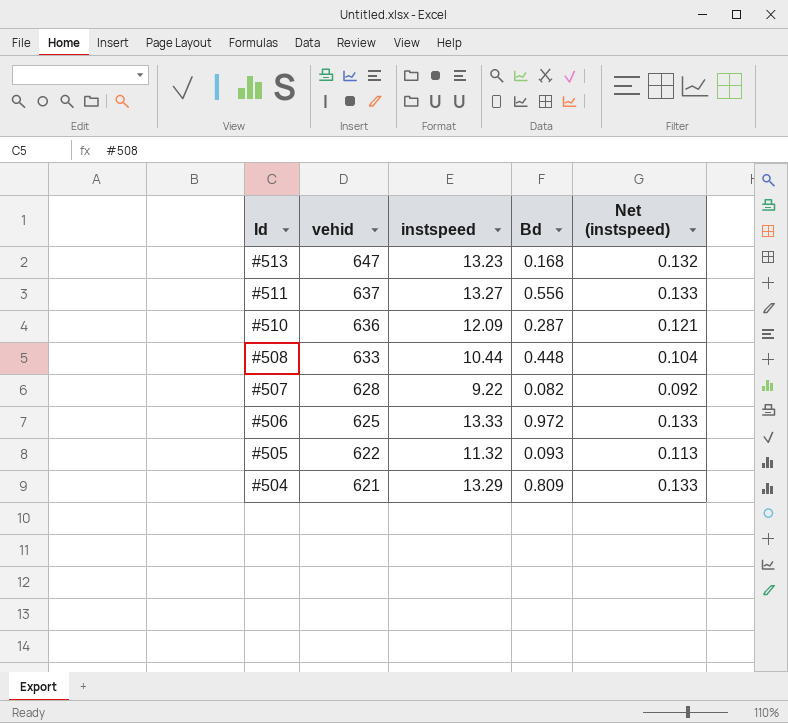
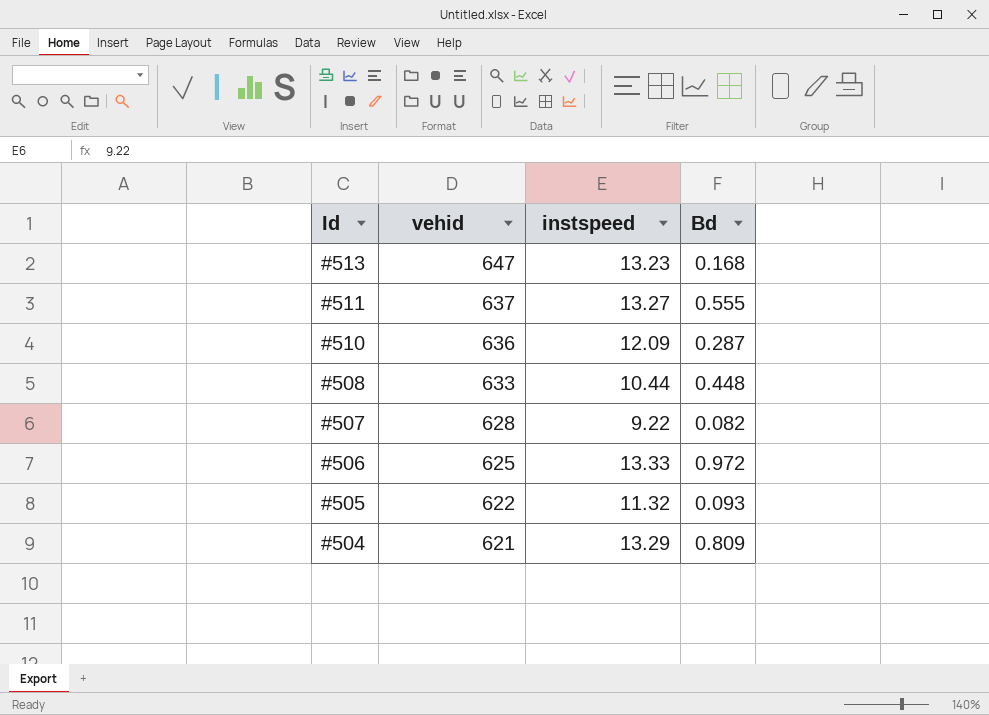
column Net (instspeed) | formula: [instspeed] * 0.01 -> none
#511 | Bd: 0.556 -> 0.555

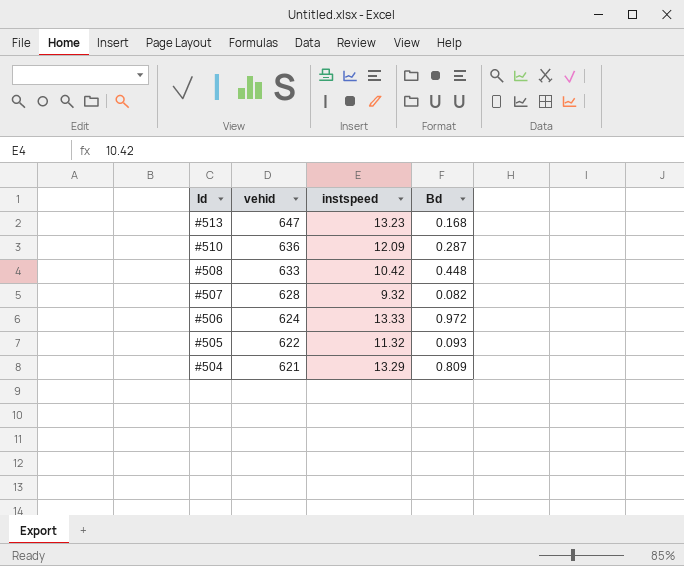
row #511: 637 | 13.27 | 0.555 -> none
#508 | instspeed: 10.44 -> 10.42
#507 | instspeed: 9.22 -> 9.32
#506 | vehid: 625 -> 624

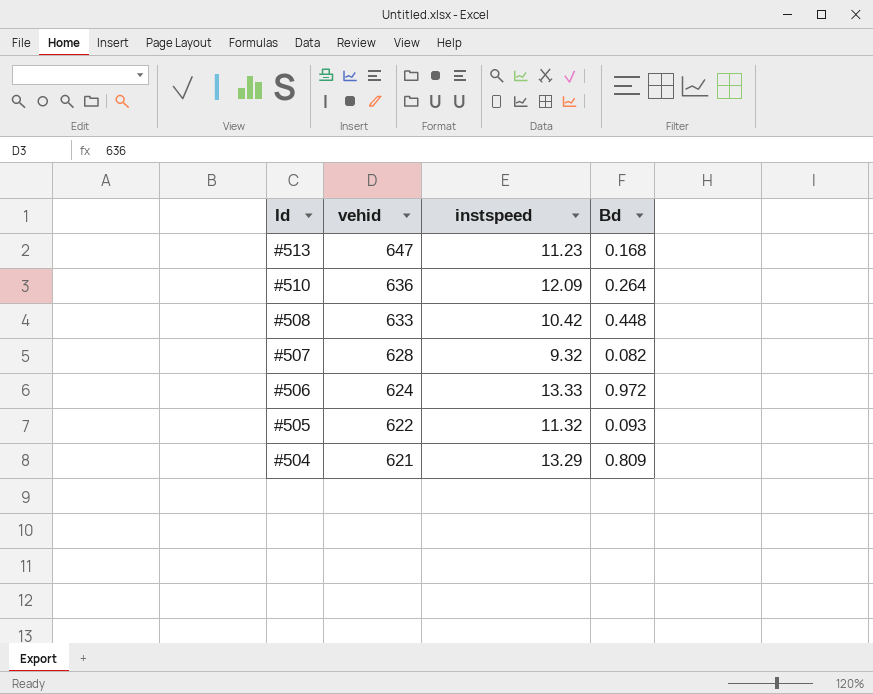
#513 | instspeed: 13.23 -> 11.23
#510 | Bd: 0.287 -> 0.264

